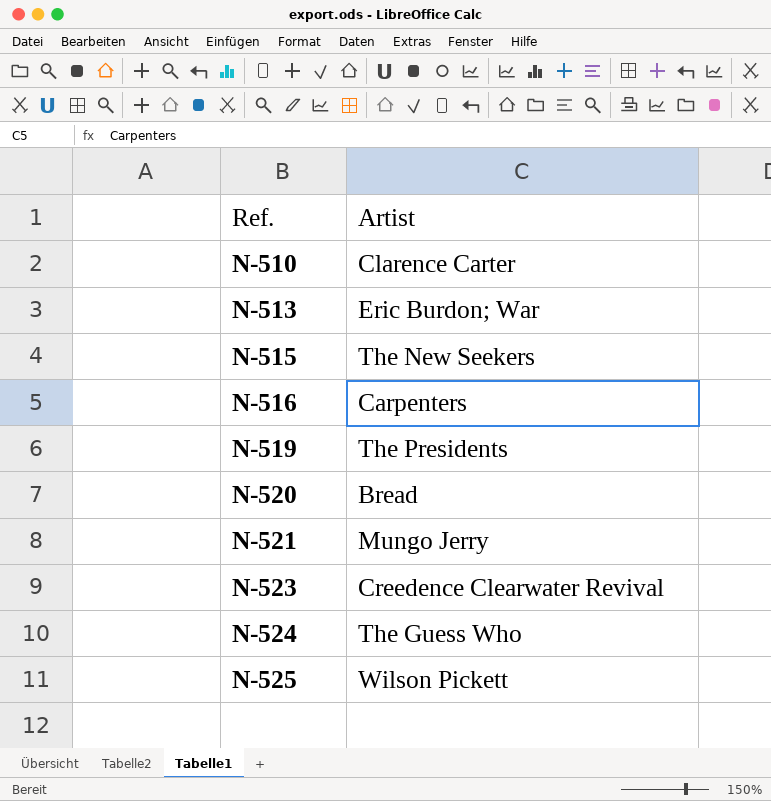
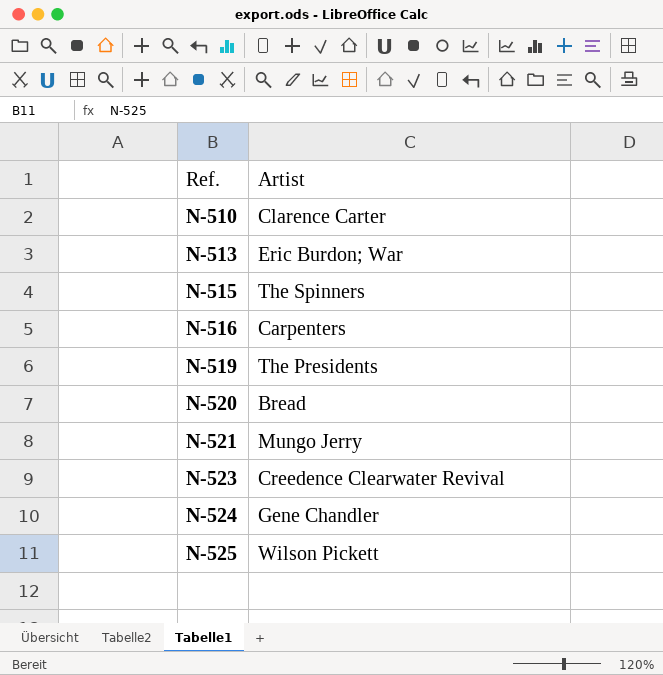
N-515 | Artist: The New Seekers -> The Spinners
N-524 | Artist: The Guess Who -> Gene Chandler

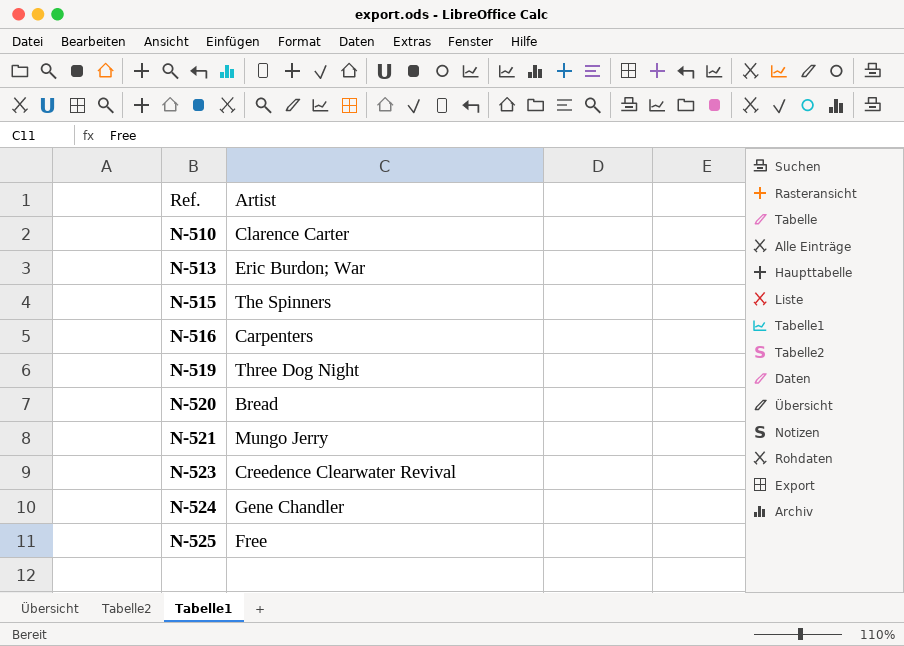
N-519 | Artist: The Presidents -> Three Dog Night
N-525 | Artist: Wilson Pickett -> Free

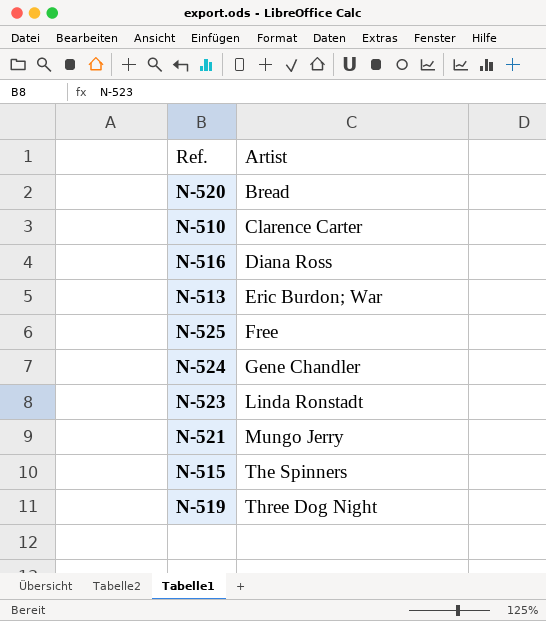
row order: Ref. ascending -> Artist ascending
N-516 | Artist: Carpenters -> Diana Ross
N-523 | Artist: Creedence Clearwater Revival -> Linda Ronstadt

